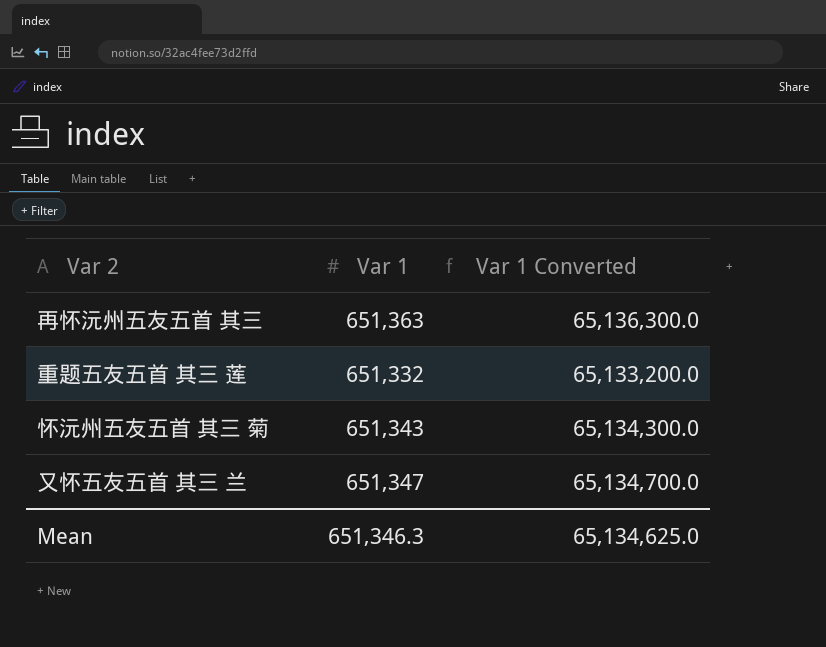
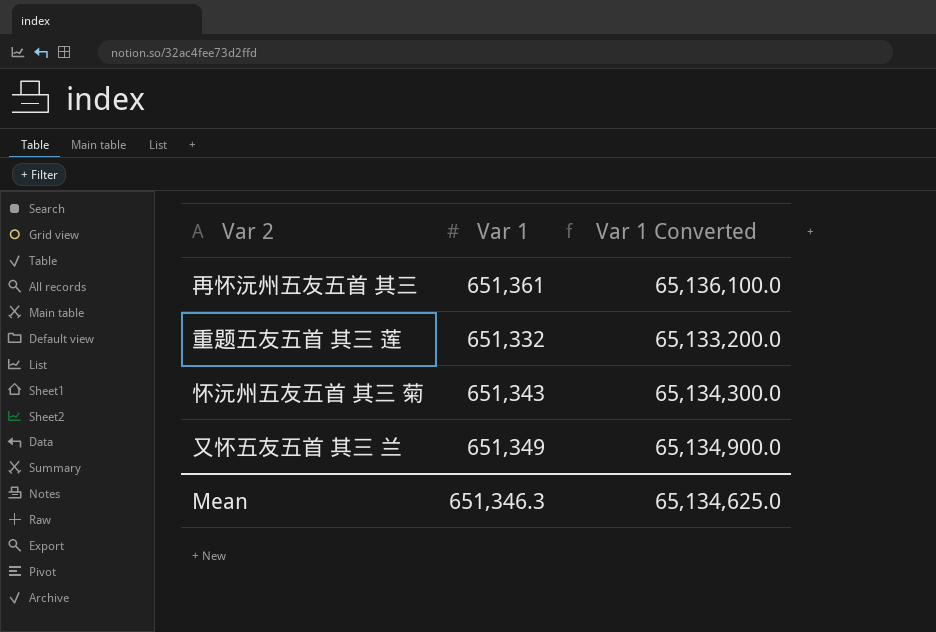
再怀沅州五友五首 其三 | Var 1: 651,363 -> 651,361
再怀沅州五友五首 其三 | Var 1 Converted: 65,136,300.0 -> 65,136,100.0
又怀五友五首 其三 兰 | Var 1: 651,347 -> 651,349
又怀五友五首 其三 兰 | Var 1 Converted: 65,134,700.0 -> 65,134,900.0

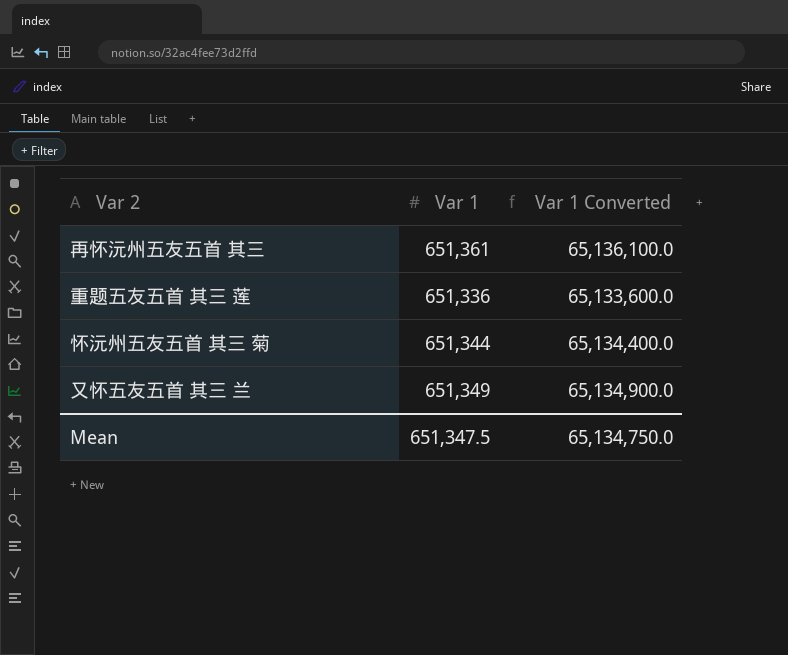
重题五友五首 其三 莲 | Var 1: 651,332 -> 651,336
重题五友五首 其三 莲 | Var 1 Converted: 65,133,200.0 -> 65,133,600.0
怀沅州五友五首 其三 菊 | Var 1: 651,343 -> 651,344
怀沅州五友五首 其三 菊 | Var 1 Converted: 65,134,300.0 -> 65,134,400.0
Mean | Var 1: 651,346.3 -> 651,347.5
Mean | Var 1 Converted: 65,134,625.0 -> 65,134,750.0

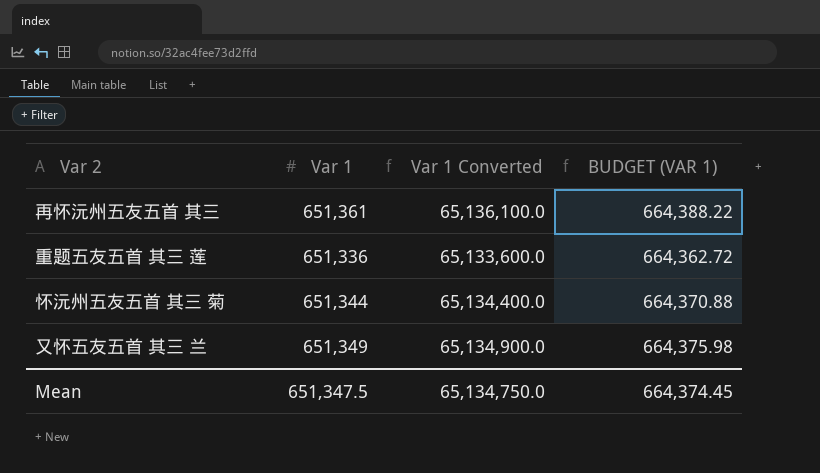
column BUDGET (VAR 1) | formula: none -> [Var 1] * 1.02

